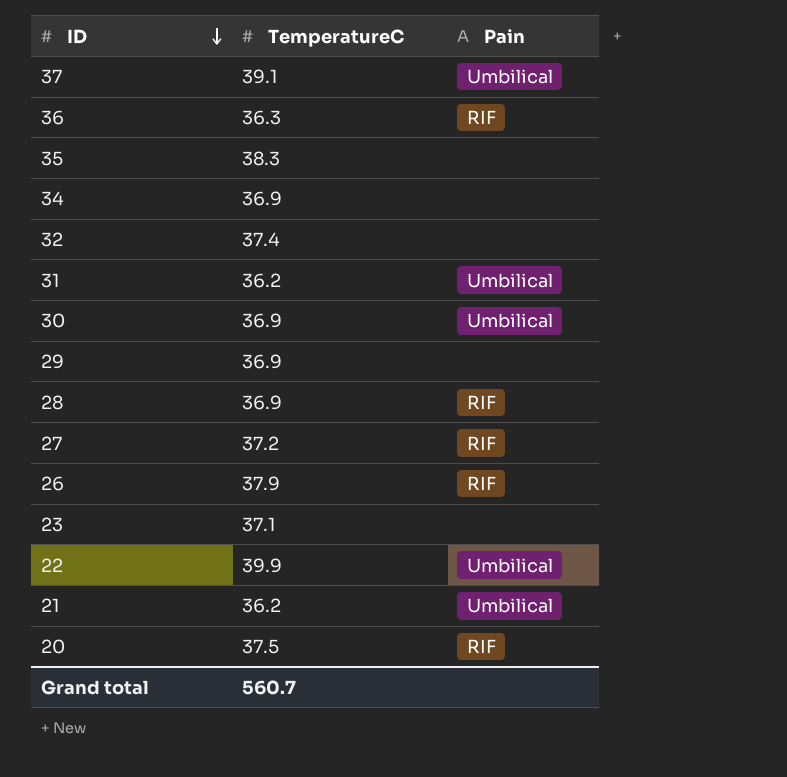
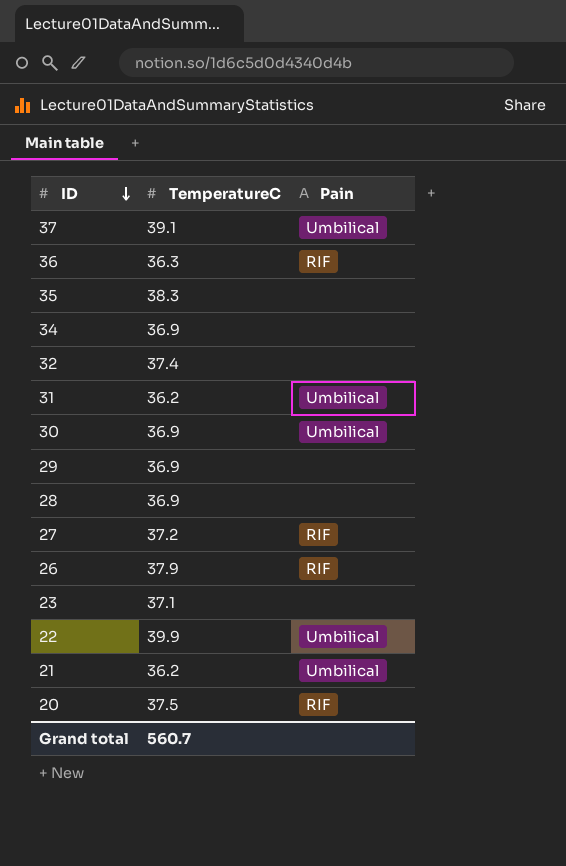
28 | Pain: RIF -> none

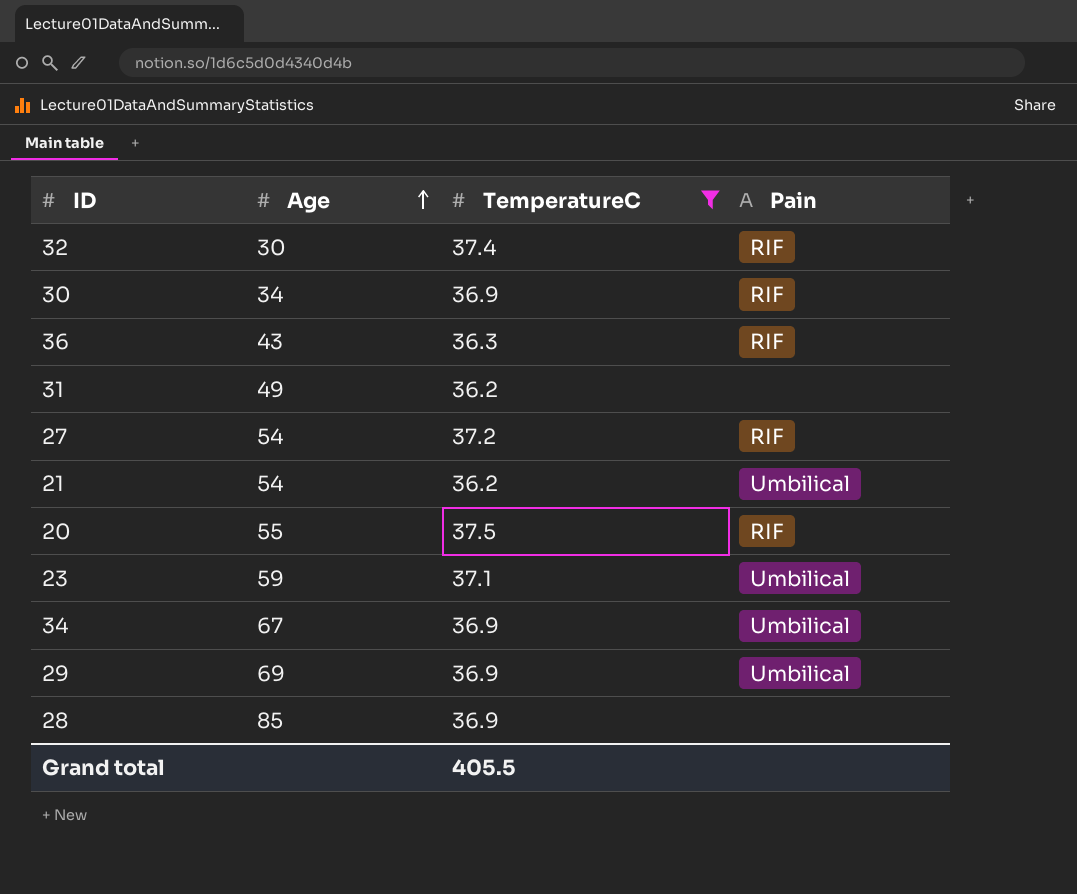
filter: none -> TemperatureC <= 37.5
row order: ID descending -> Age ascending
column Age | position: none -> 2
32 | Pain: none -> RIF
30 | Pain: Umbilical -> RIF
31 | Pain: Umbilical -> none
23 | Pain: none -> Umbilical
34 | Pain: none -> Umbilical
29 | Pain: none -> Umbilical
Grand total | TemperatureC: 560.7 -> 405.5

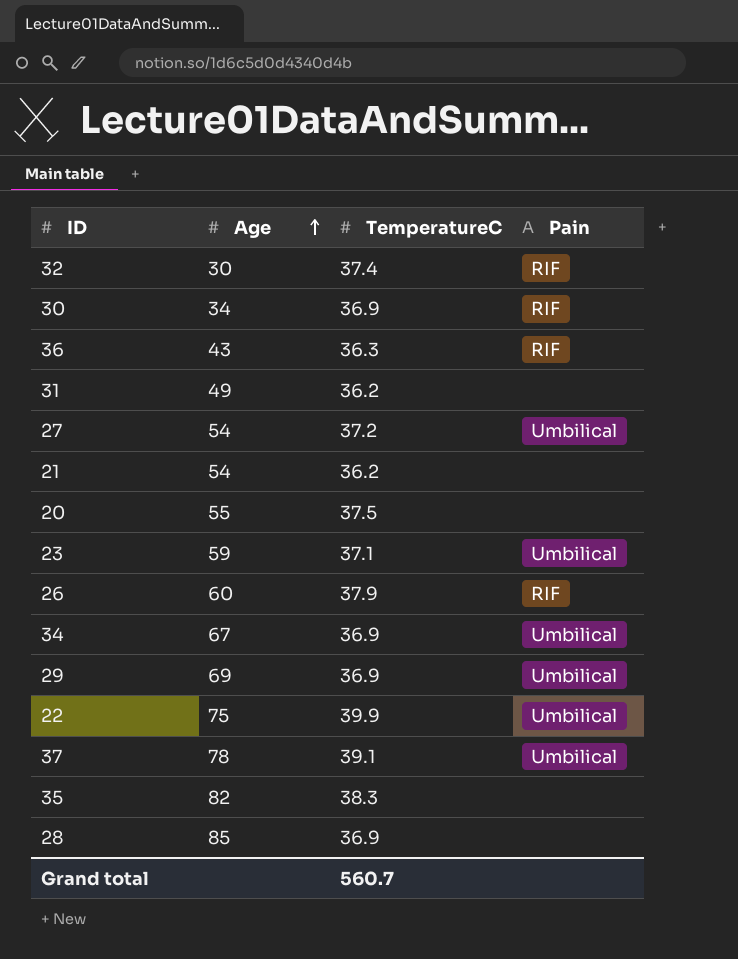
filter: TemperatureC <= 37.5 -> none
27 | Pain: RIF -> Umbilical
21 | Pain: Umbilical -> none
20 | Pain: RIF -> none
Grand total | TemperatureC: 405.5 -> 560.7

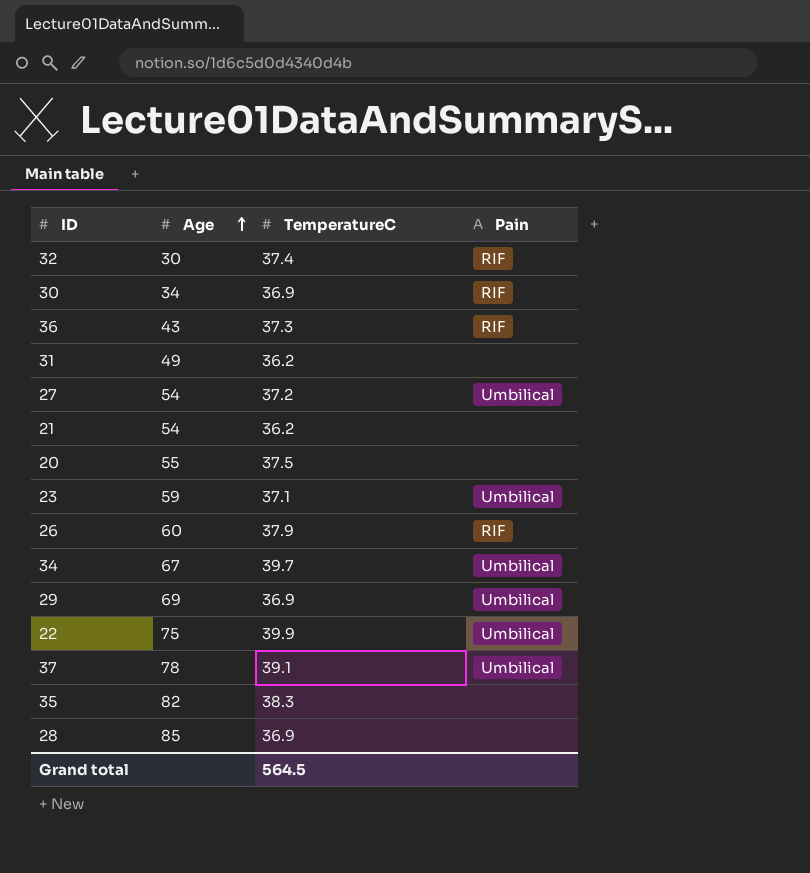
36 | TemperatureC: 36.3 -> 37.3
34 | TemperatureC: 36.9 -> 39.7
Grand total | TemperatureC: 560.7 -> 564.5

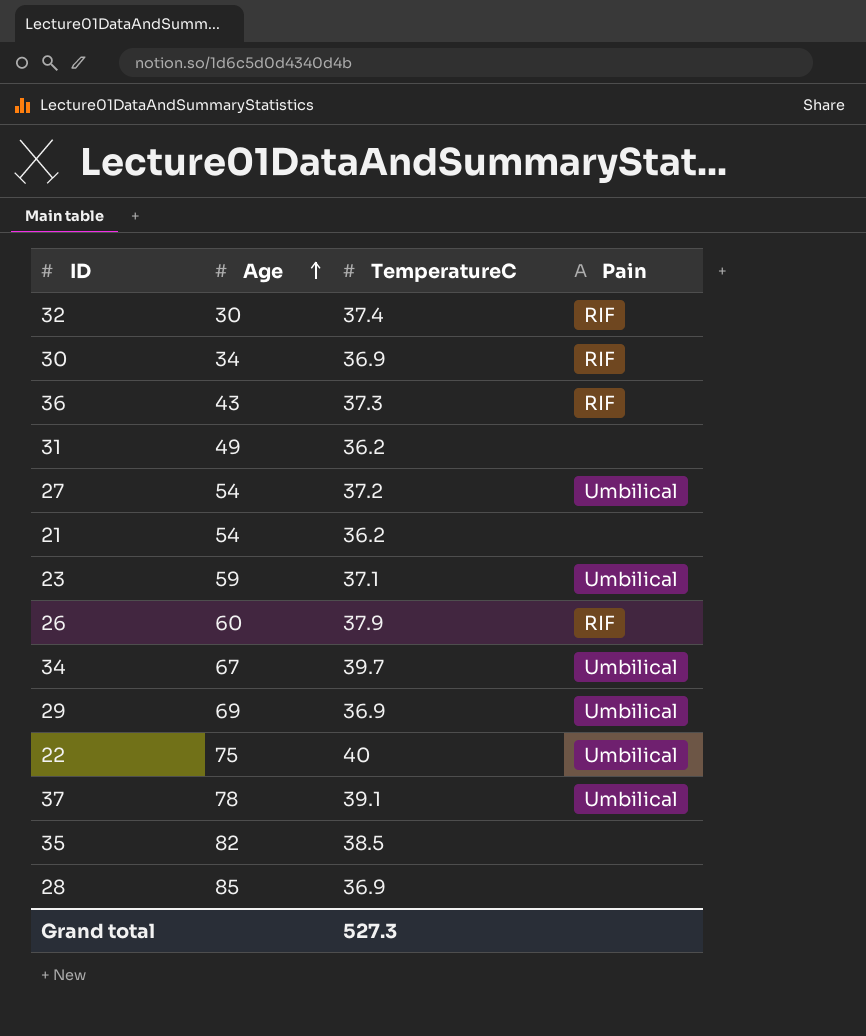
row 20: 55 | 37.5 | none -> none
22 | TemperatureC: 39.9 -> 40
35 | TemperatureC: 38.3 -> 38.5
Grand total | TemperatureC: 564.5 -> 527.3

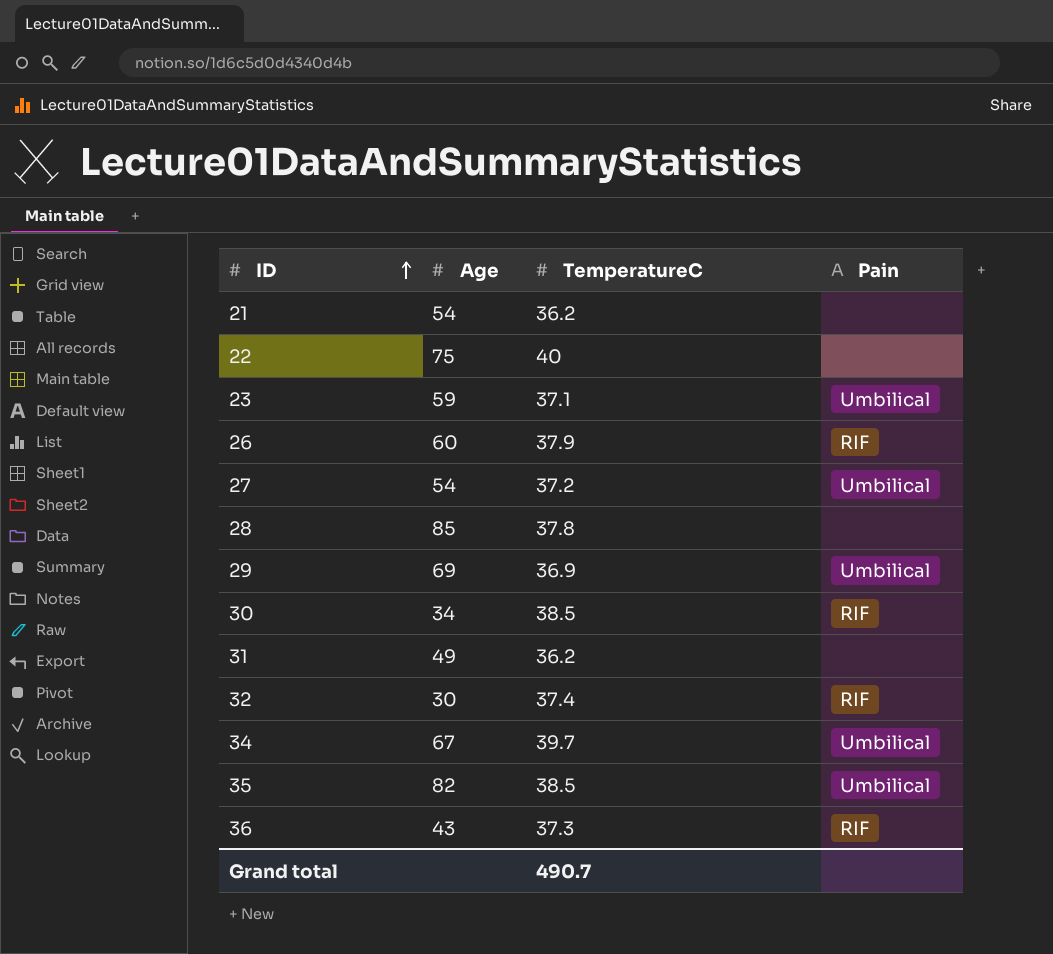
row order: Age ascending -> ID ascending
row 37: 78 | 39.1 | Umbilical -> none
22 | Pain: Umbilical -> none
28 | TemperatureC: 36.9 -> 37.8
30 | TemperatureC: 36.9 -> 38.5
35 | Pain: none -> Umbilical
Grand total | TemperatureC: 527.3 -> 490.7

